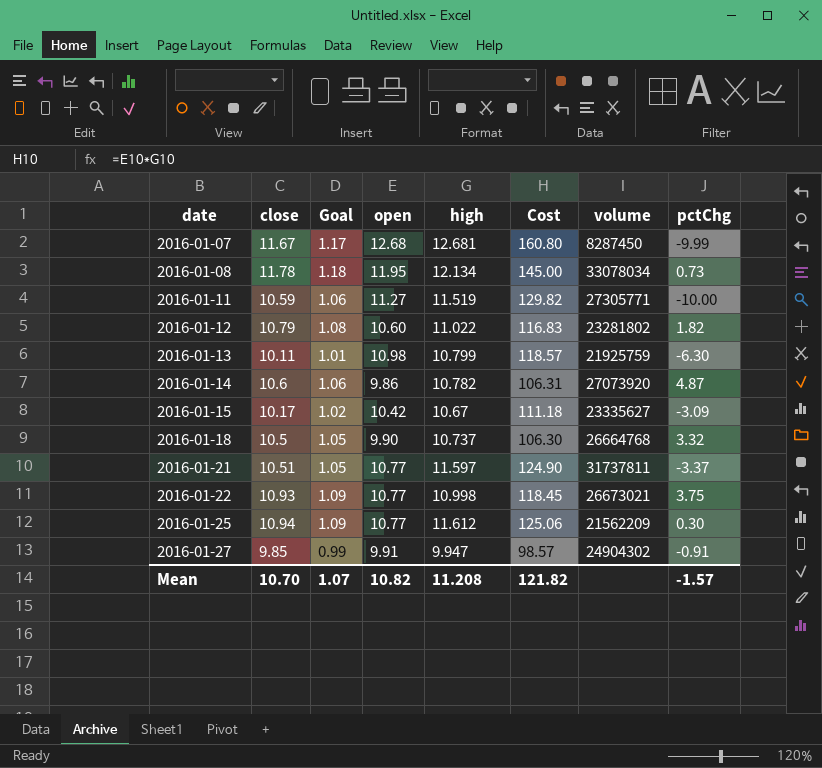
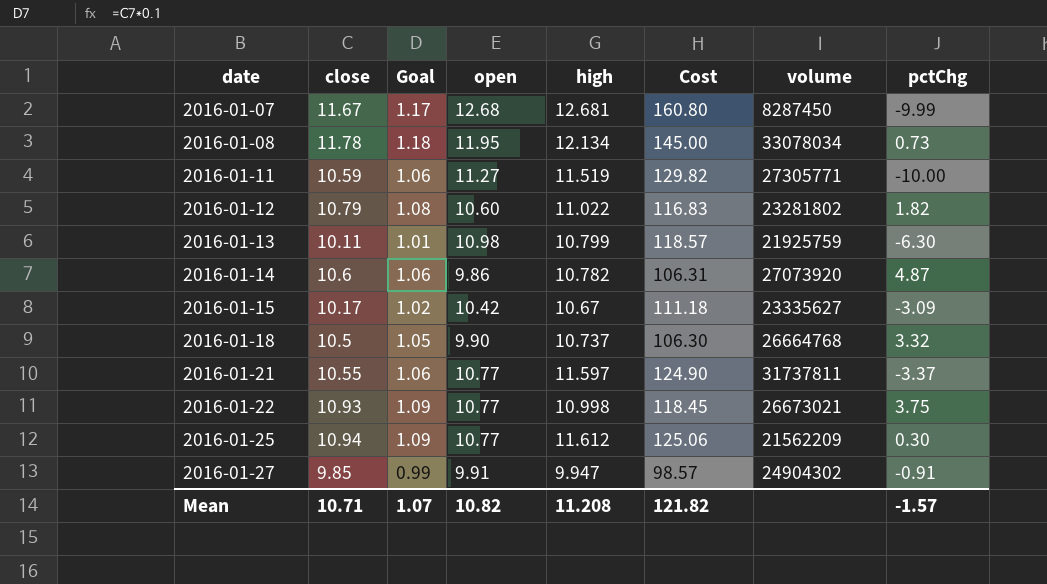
2016-01-21 | close: 10.51 -> 10.55
2016-01-21 | Goal: 1.05 -> 1.06
Mean | close: 10.70 -> 10.71

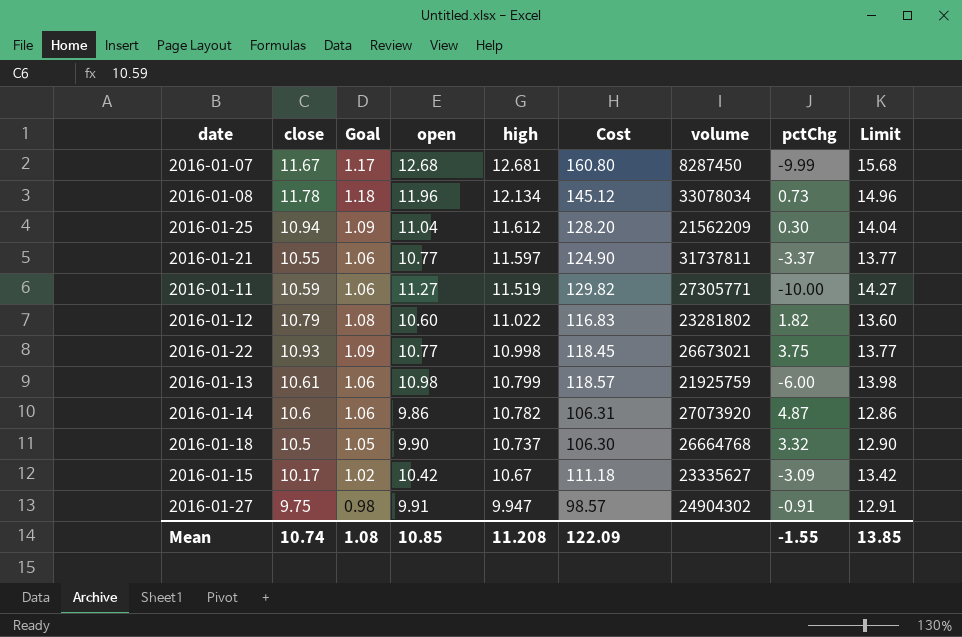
row order: date ascending -> high descending
column Limit | formula: none -> [open] + 3
2016-01-08 | open: 11.95 -> 11.96
2016-01-08 | Cost: 145.00 -> 145.12
2016-01-25 | open: 10.77 -> 11.04
2016-01-25 | Cost: 125.06 -> 128.20
2016-01-13 | close: 10.11 -> 10.61
2016-01-13 | Goal: 1.01 -> 1.06
2016-01-13 | pctChg: -6.30 -> -6.00
2016-01-27 | close: 9.85 -> 9.75
2016-01-27 | Goal: 0.99 -> 0.98
Mean | close: 10.71 -> 10.74
Mean | Goal: 1.07 -> 1.08
Mean | open: 10.82 -> 10.85
Mean | Cost: 121.82 -> 122.09
Mean | pctChg: -1.57 -> -1.55

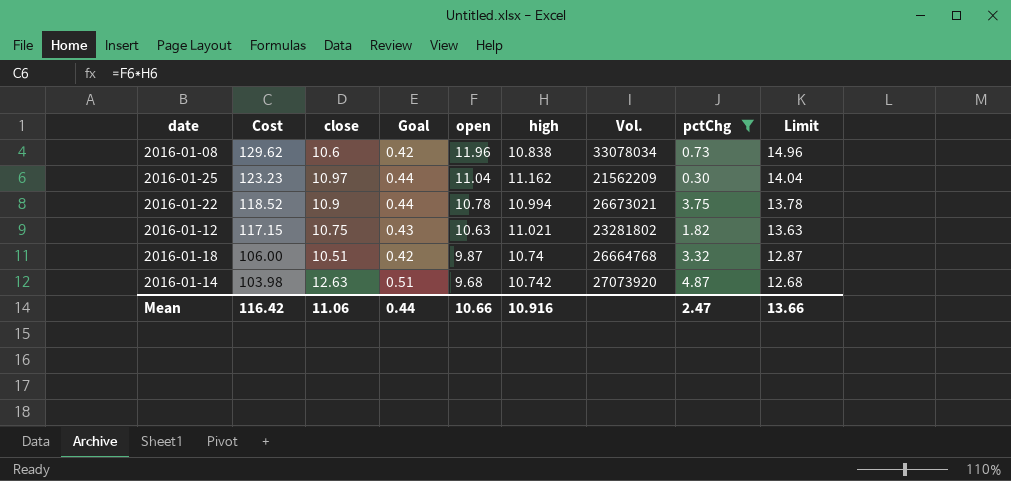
filter: none -> pctChg >= 0.30
row order: high descending -> Cost descending
column Cost | position: 6 -> 2
column Goal | formula: [close] * 0.1 -> [close] * 0.04
column name: volume -> Vol.
2016-01-08 | Cost: 145.12 -> 129.62
2016-01-08 | close: 11.78 -> 10.6
2016-01-08 | high: 12.134 -> 10.838
2016-01-25 | Cost: 128.20 -> 123.23
2016-01-25 | close: 10.94 -> 10.97
2016-01-25 | high: 11.612 -> 11.162
2016-01-22 | Cost: 118.45 -> 118.52
2016-01-22 | close: 10.93 -> 10.9
2016-01-22 | open: 10.77 -> 10.78
2016-01-22 | high: 10.998 -> 10.994
2016-01-22 | Limit: 13.77 -> 13.78
2016-01-12 | Cost: 116.83 -> 117.15
2016-01-12 | close: 10.79 -> 10.75
2016-01-12 | open: 10.60 -> 10.63
2016-01-12 | high: 11.022 -> 11.021
2016-01-12 | Limit: 13.60 -> 13.63
2016-01-18 | Cost: 106.30 -> 106.00
2016-01-18 | close: 10.5 -> 10.51
2016-01-18 | open: 9.90 -> 9.87
2016-01-18 | high: 10.737 -> 10.74
2016-01-18 | Limit: 12.90 -> 12.87
2016-01-14 | Cost: 106.31 -> 103.98
2016-01-14 | close: 10.6 -> 12.63
2016-01-14 | open: 9.86 -> 9.68
2016-01-14 | high: 10.782 -> 10.742
2016-01-14 | Limit: 12.86 -> 12.68
Mean | Cost: 122.09 -> 116.42
Mean | close: 10.74 -> 11.06
Mean | Goal: 1.08 -> 0.44
Mean | open: 10.85 -> 10.66
Mean | high: 11.208 -> 10.916
Mean | pctChg: -1.55 -> 2.47
Mean | Limit: 13.85 -> 13.66

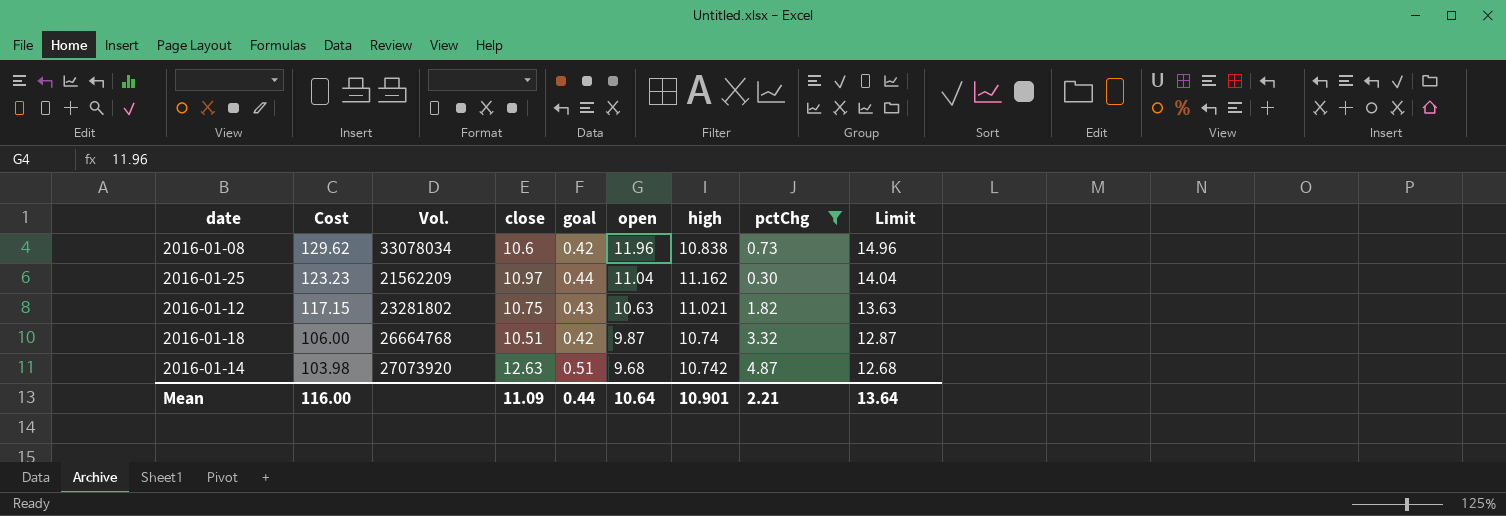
column Vol. | position: 7 -> 3
column name: Goal -> goal
row 2016-01-22: 118.52 | 10.9 | 0.44 | 10.78 | 10.994 | 26673021 | 3.75 | 13.78 -> none
Mean | Cost: 116.42 -> 116.00
Mean | close: 11.06 -> 11.09
Mean | open: 10.66 -> 10.64
Mean | high: 10.916 -> 10.901
Mean | pctChg: 2.47 -> 2.21
Mean | Limit: 13.66 -> 13.64

